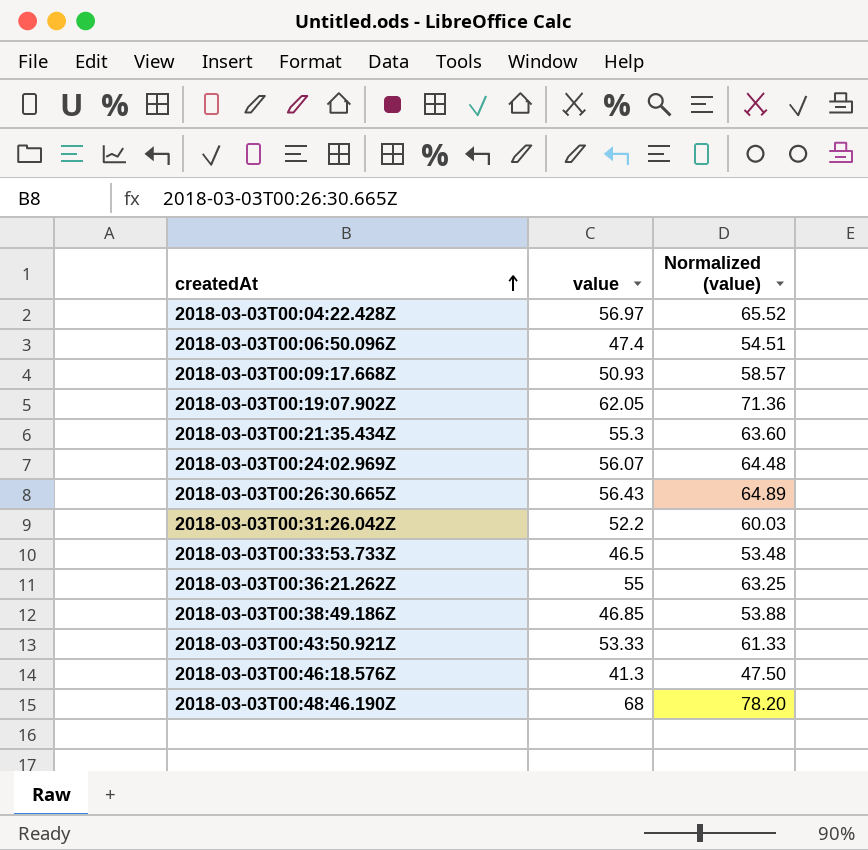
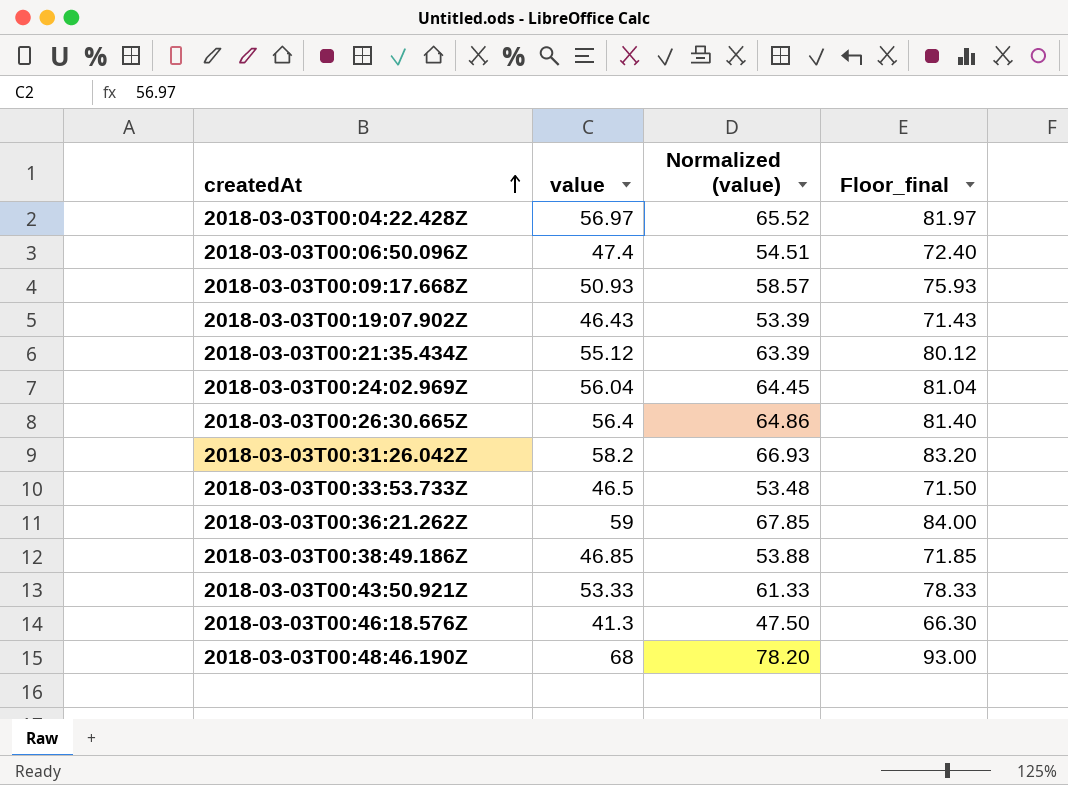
column Floor_final | formula: none -> [value] + 25
2018-03-03T00:19:07.902Z | value: 62.05 -> 46.43
2018-03-03T00:19:07.902Z | Normalized (value): 71.36 -> 53.39
2018-03-03T00:21:35.434Z | value: 55.3 -> 55.12
2018-03-03T00:21:35.434Z | Normalized (value): 63.60 -> 63.39
2018-03-03T00:24:02.969Z | value: 56.07 -> 56.04
2018-03-03T00:24:02.969Z | Normalized (value): 64.48 -> 64.45
2018-03-03T00:26:30.665Z | value: 56.43 -> 56.4
2018-03-03T00:26:30.665Z | Normalized (value): 64.89 -> 64.86
2018-03-03T00:31:26.042Z | value: 52.2 -> 58.2
2018-03-03T00:31:26.042Z | Normalized (value): 60.03 -> 66.93
2018-03-03T00:36:21.262Z | value: 55 -> 59
2018-03-03T00:36:21.262Z | Normalized (value): 63.25 -> 67.85

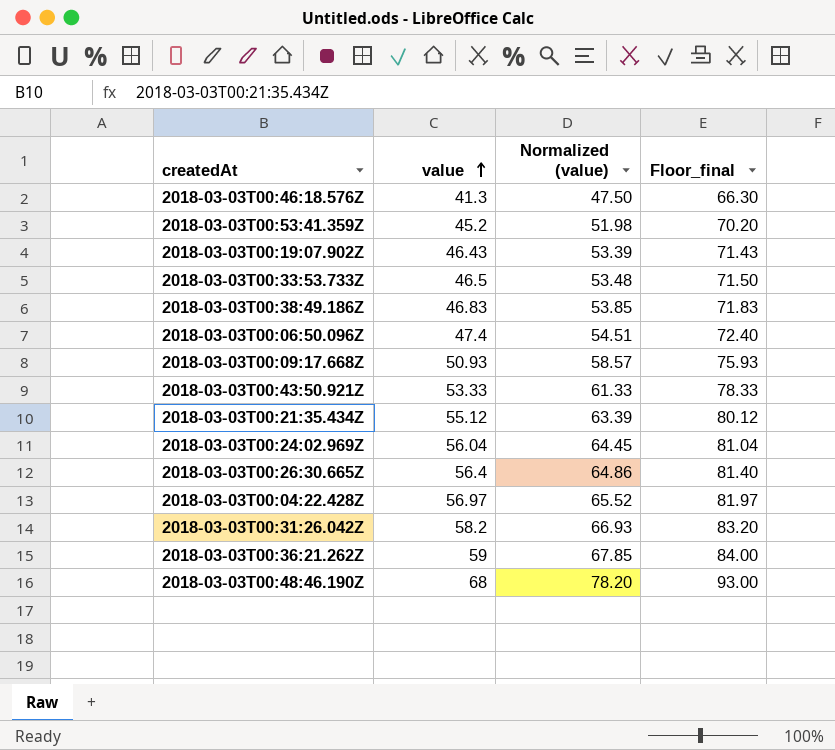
row order: createdAt ascending -> value ascending
row 2018-03-03T00:53:41.359Z: none -> 45.2 | 51.98 | 70.20
2018-03-03T00:38:49.186Z | value: 46.85 -> 46.83
2018-03-03T00:38:49.186Z | Normalized (value): 53.88 -> 53.85
2018-03-03T00:38:49.186Z | Floor_final: 71.85 -> 71.83

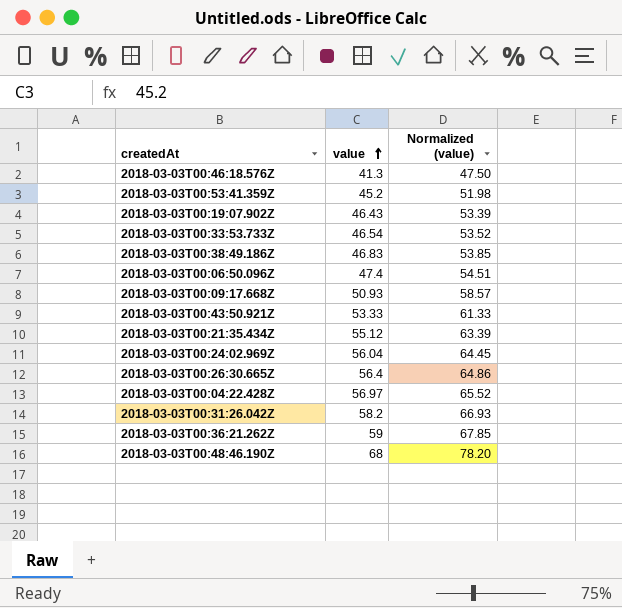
column Floor_final | formula: [value] + 25 -> none
2018-03-03T00:33:53.733Z | value: 46.5 -> 46.54
2018-03-03T00:33:53.733Z | Normalized (value): 53.48 -> 53.52

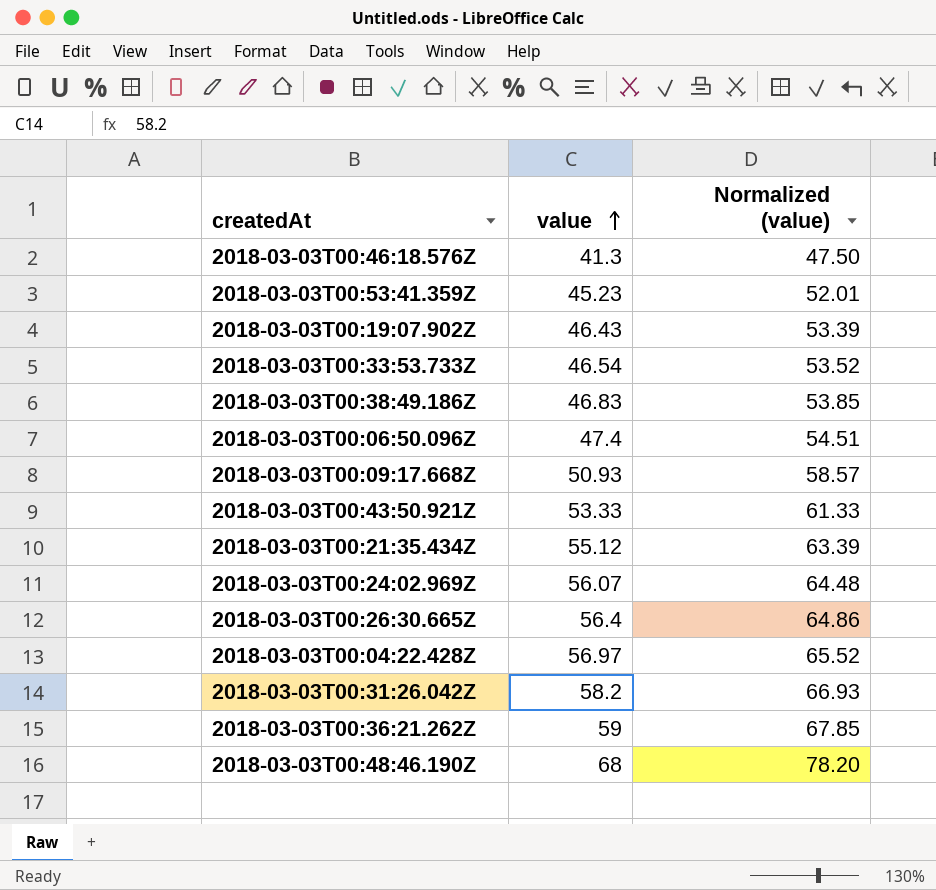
2018-03-03T00:53:41.359Z | value: 45.2 -> 45.23
2018-03-03T00:53:41.359Z | Normalized (value): 51.98 -> 52.01
2018-03-03T00:24:02.969Z | value: 56.04 -> 56.07
2018-03-03T00:24:02.969Z | Normalized (value): 64.45 -> 64.48

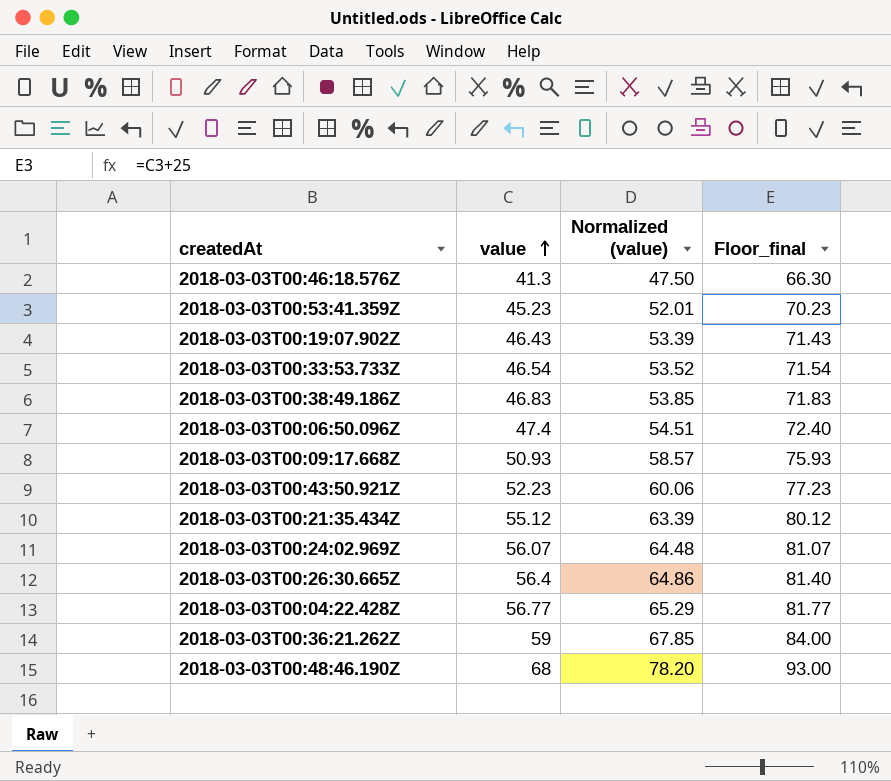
column Floor_final | formula: none -> [value] + 25
row 2018-03-03T00:31:26.042Z: 58.2 | 66.93 -> none
2018-03-03T00:43:50.921Z | value: 53.33 -> 52.23
2018-03-03T00:43:50.921Z | Normalized (value): 61.33 -> 60.06
2018-03-03T00:04:22.428Z | value: 56.97 -> 56.77
2018-03-03T00:04:22.428Z | Normalized (value): 65.52 -> 65.29

